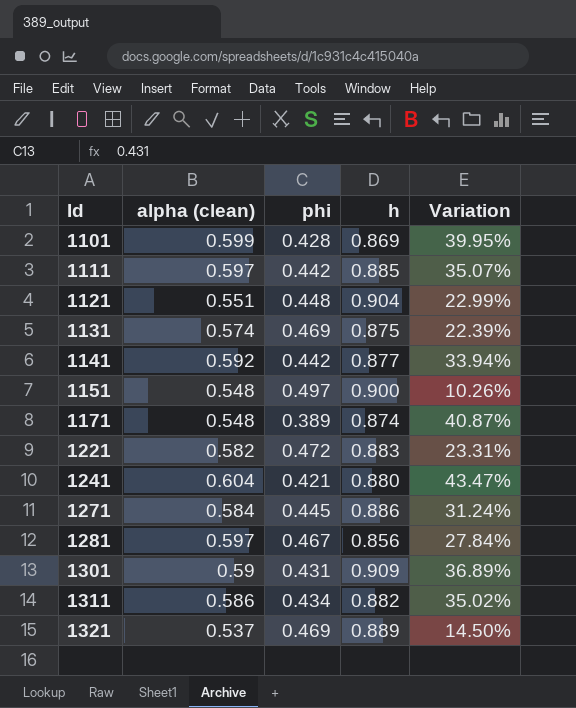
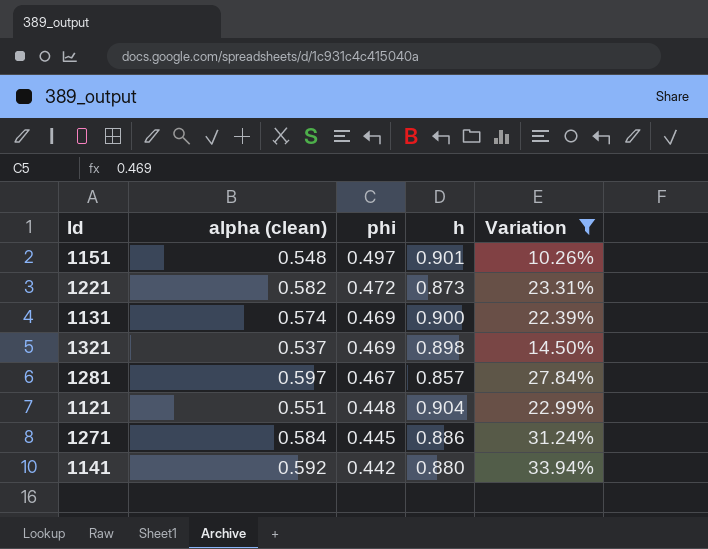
filter: none -> Variation <= 33.94%
row order: Id ascending -> phi descending
1151 | h: 0.900 -> 0.901
1221 | h: 0.883 -> 0.873
1131 | h: 0.875 -> 0.900
1321 | h: 0.889 -> 0.898
1281 | h: 0.856 -> 0.857
1141 | h: 0.877 -> 0.880

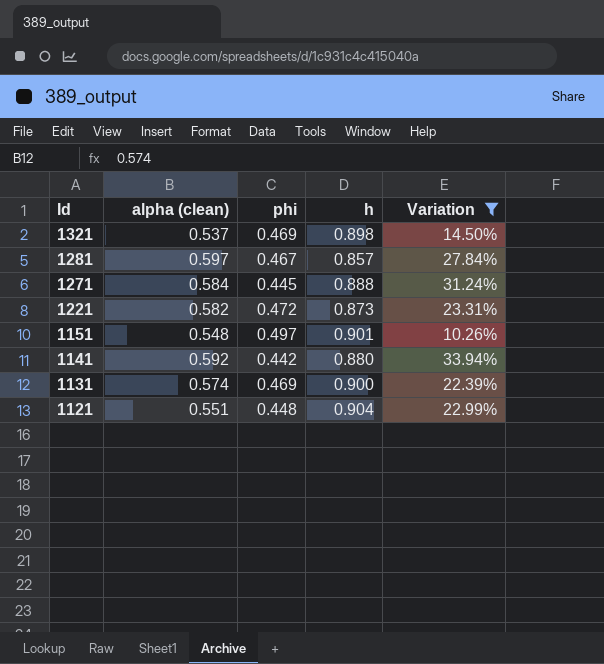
row order: phi descending -> Id descending
1271 | h: 0.886 -> 0.888

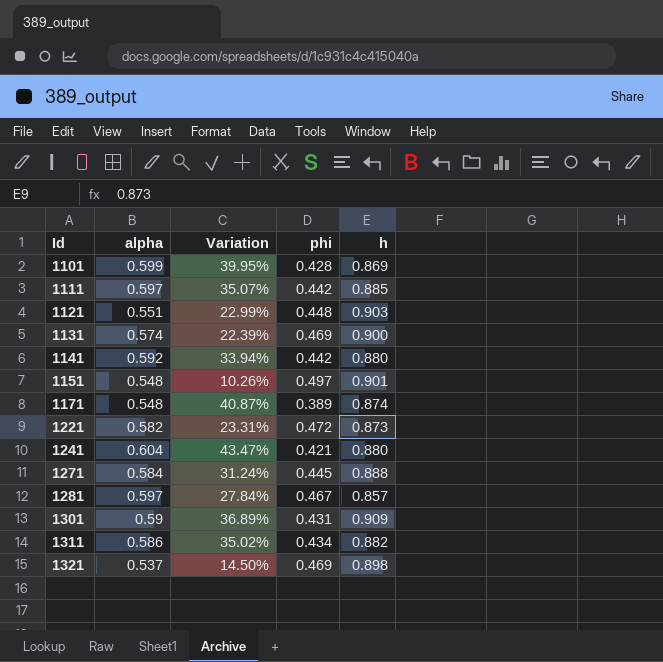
filter: Variation <= 33.94% -> none
row order: Id descending -> Id ascending
column name: alpha (clean) -> alpha
column Variation | position: 5 -> 3
1121 | h: 0.904 -> 0.903

